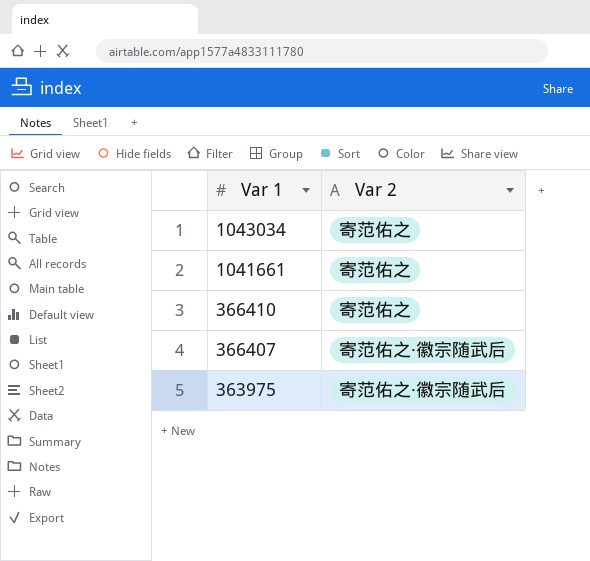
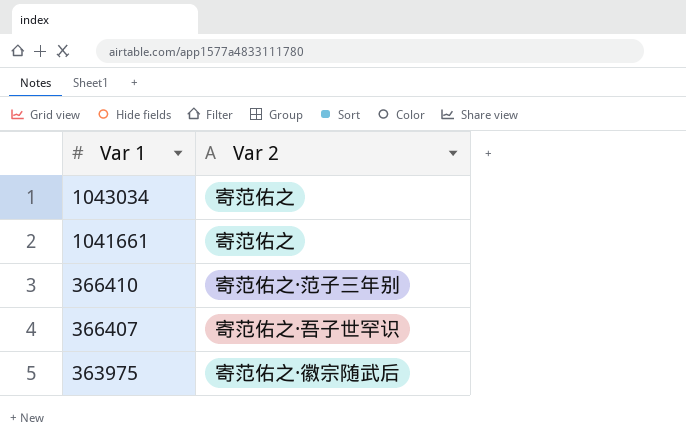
366410 | Var 2: 寄范佑之 -> 寄范佑之·范子三年别
366407 | Var 2: 寄范佑之·徽宗随武后 -> 寄范佑之·吾子世罕识

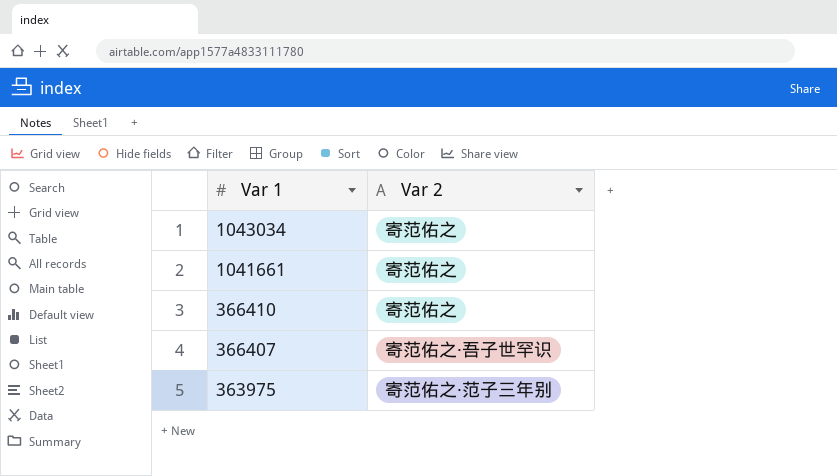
366410 | Var 2: 寄范佑之·范子三年别 -> 寄范佑之
363975 | Var 2: 寄范佑之·徽宗随武后 -> 寄范佑之·范子三年别

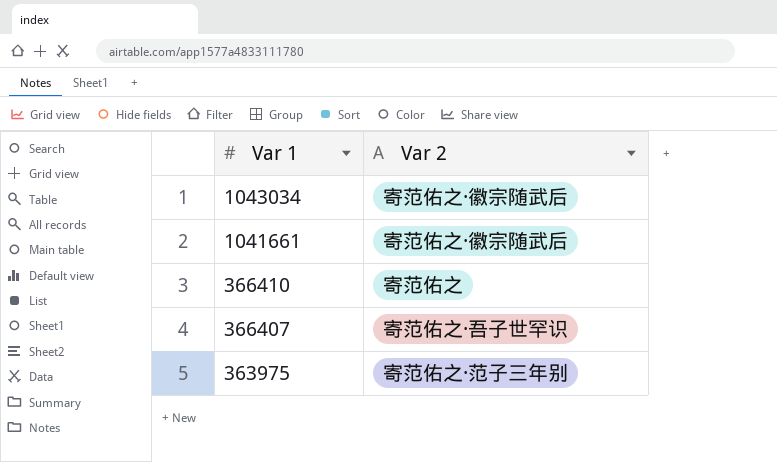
1043034 | Var 2: 寄范佑之 -> 寄范佑之·徽宗随武后
1041661 | Var 2: 寄范佑之 -> 寄范佑之·徽宗随武后

